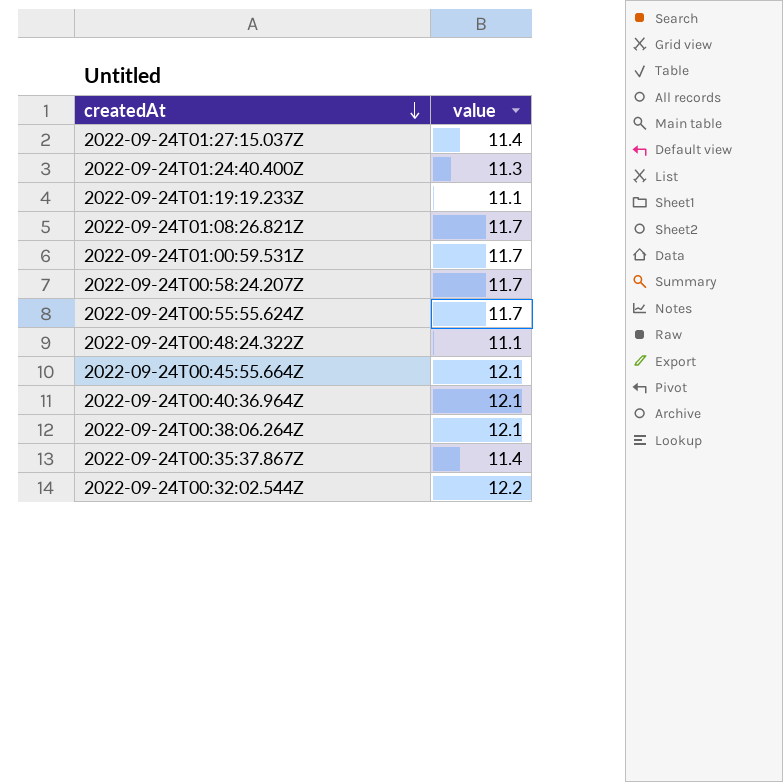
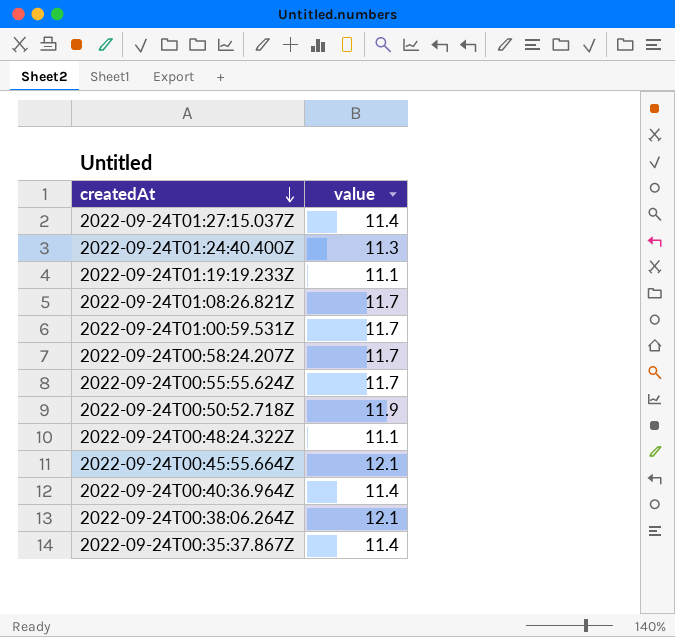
row 2022-09-24T00:32:02.544Z: 12.2 -> none
row 2022-09-24T00:50:52.718Z: none -> 11.9
2022-09-24T00:40:36.964Z | value: 12.1 -> 11.4

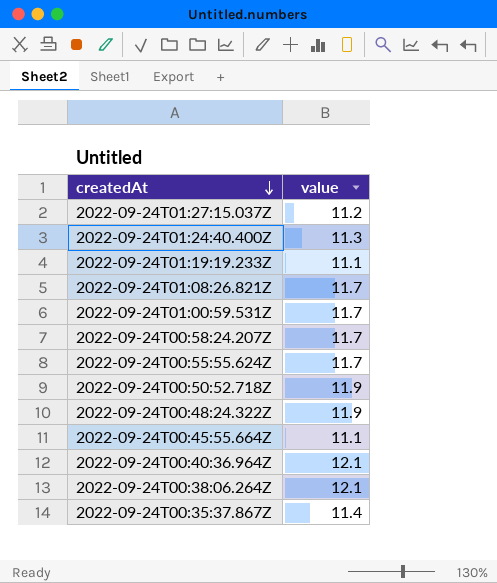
2022-09-24T01:27:15.037Z | value: 11.4 -> 11.2
2022-09-24T00:48:24.322Z | value: 11.1 -> 11.9
2022-09-24T00:45:55.664Z | value: 12.1 -> 11.1
2022-09-24T00:40:36.964Z | value: 11.4 -> 12.1

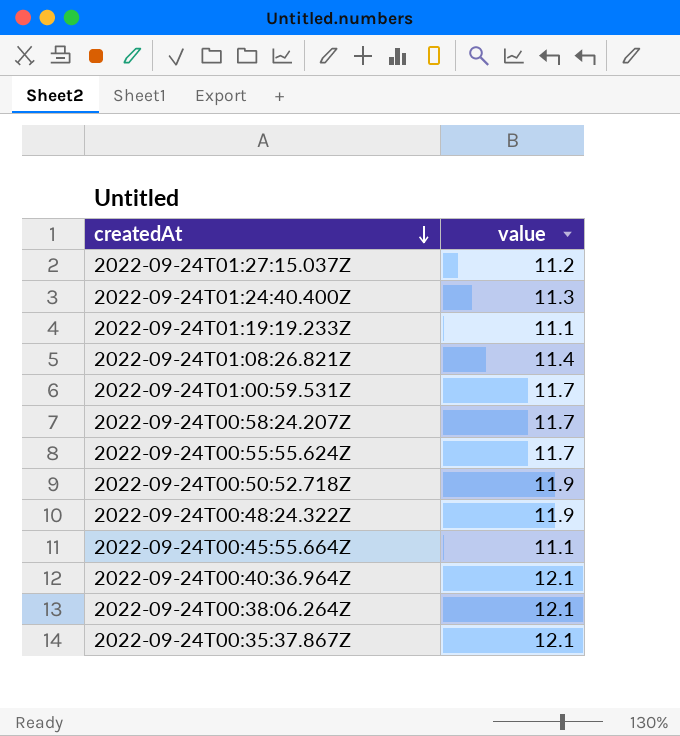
2022-09-24T01:08:26.821Z | value: 11.7 -> 11.4
2022-09-24T00:35:37.867Z | value: 11.4 -> 12.1

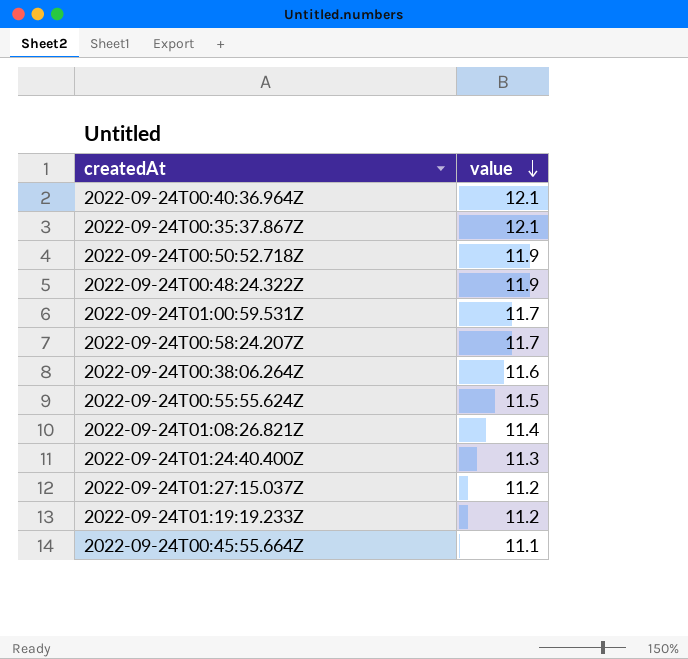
row order: createdAt descending -> value descending
2022-09-24T00:38:06.264Z | value: 12.1 -> 11.6
2022-09-24T00:55:55.624Z | value: 11.7 -> 11.5
2022-09-24T01:19:19.233Z | value: 11.1 -> 11.2

